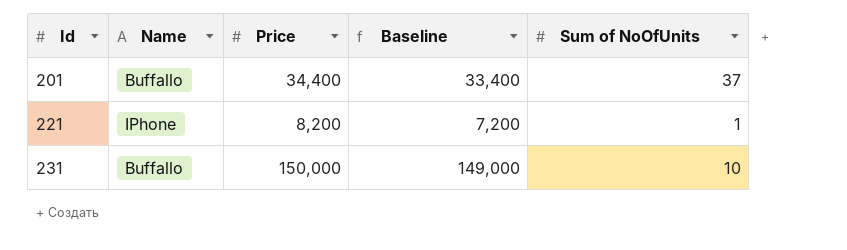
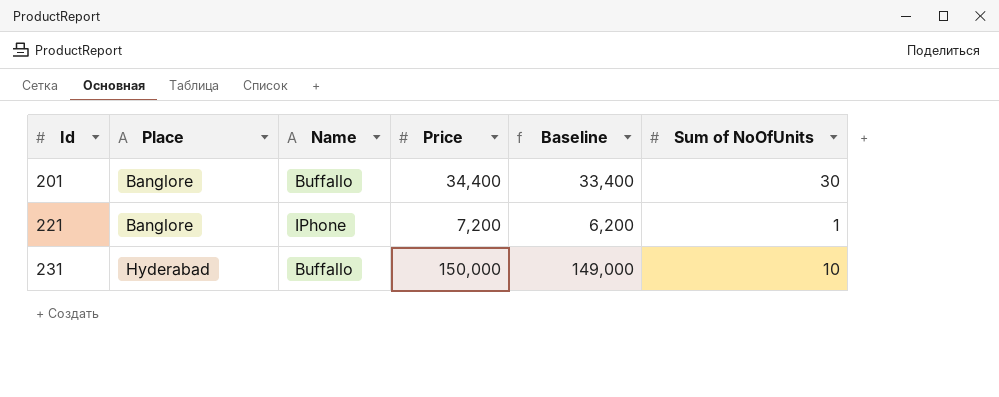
column Place | position: none -> 2
201 | Sum of NoOfUnits: 37 -> 30
221 | Price: 8,200 -> 7,200
221 | Baseline: 7,200 -> 6,200

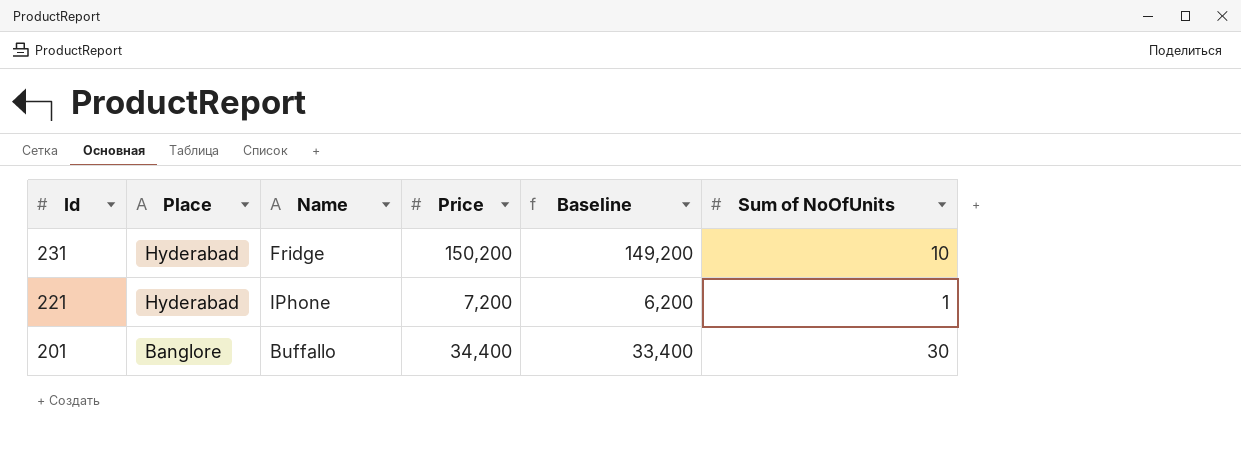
row order: Id ascending -> Id descending
231 | Name: Buffallo -> Fridge
231 | Price: 150,000 -> 150,200
231 | Baseline: 149,000 -> 149,200
221 | Place: Banglore -> Hyderabad

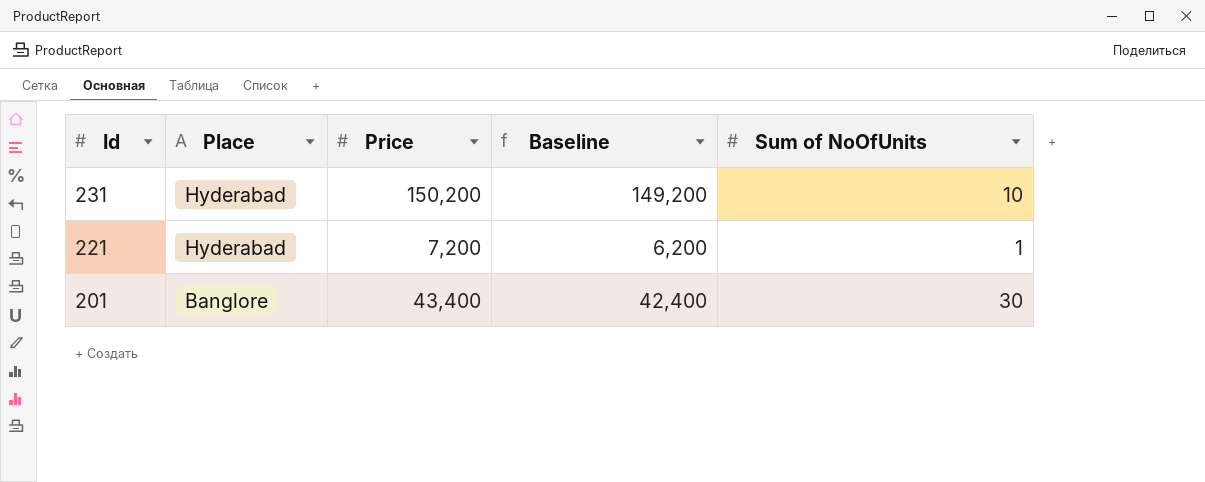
column Name | position: 3 -> none
201 | Price: 34,400 -> 43,400
201 | Baseline: 33,400 -> 42,400

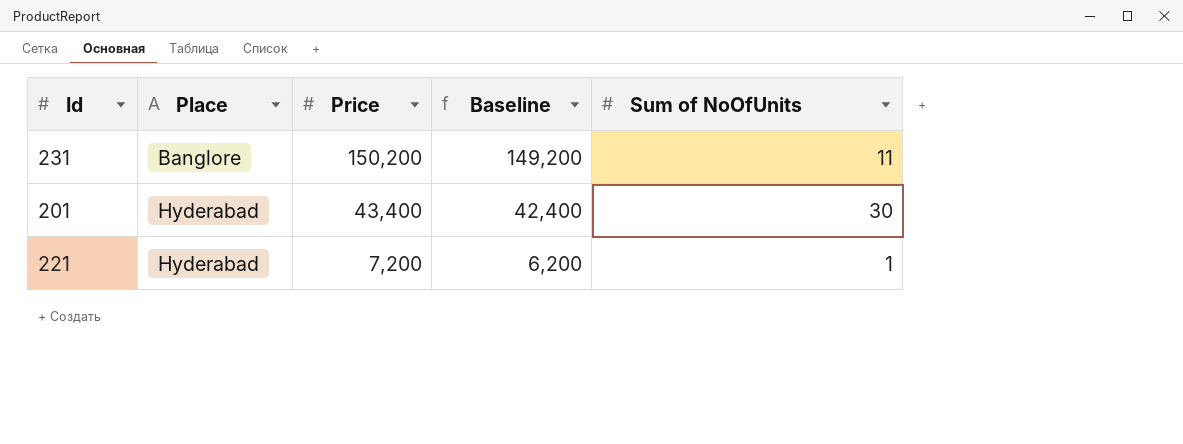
row order: Id descending -> Place ascending
231 | Place: Hyderabad -> Banglore
231 | Sum of NoOfUnits: 10 -> 11
201 | Place: Banglore -> Hyderabad

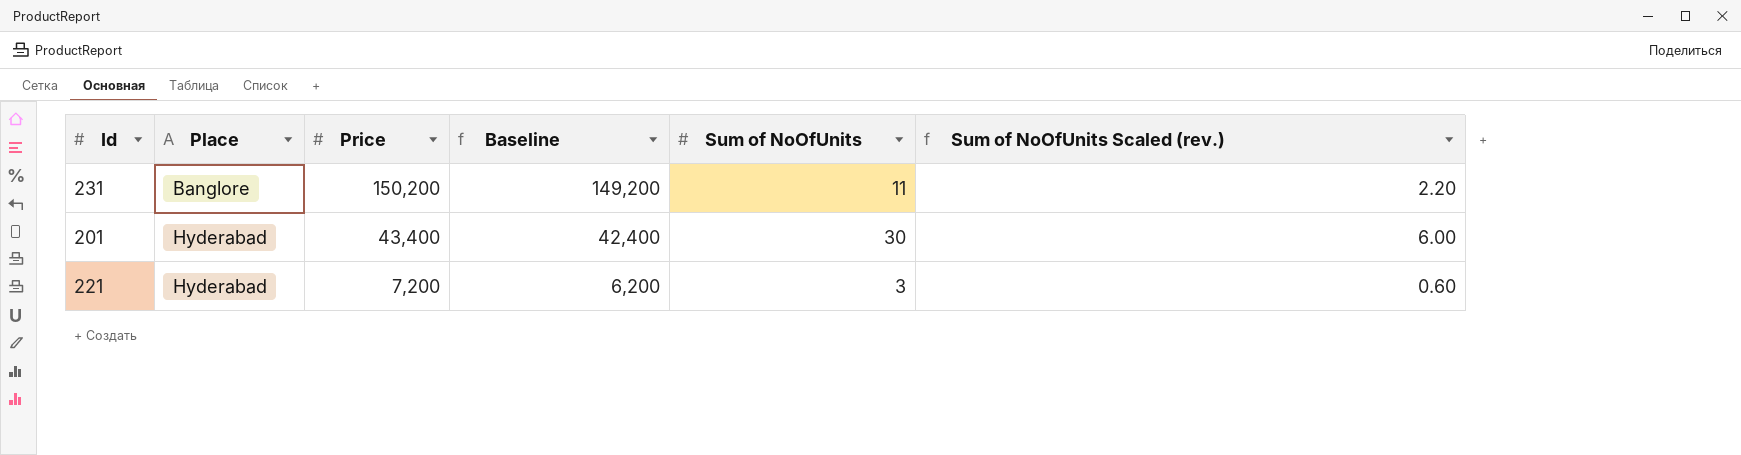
column Sum of NoOfUnits Scaled (rev.) | formula: none -> [Sum of NoOfUnits] * 0.2
221 | Sum of NoOfUnits: 1 -> 3

